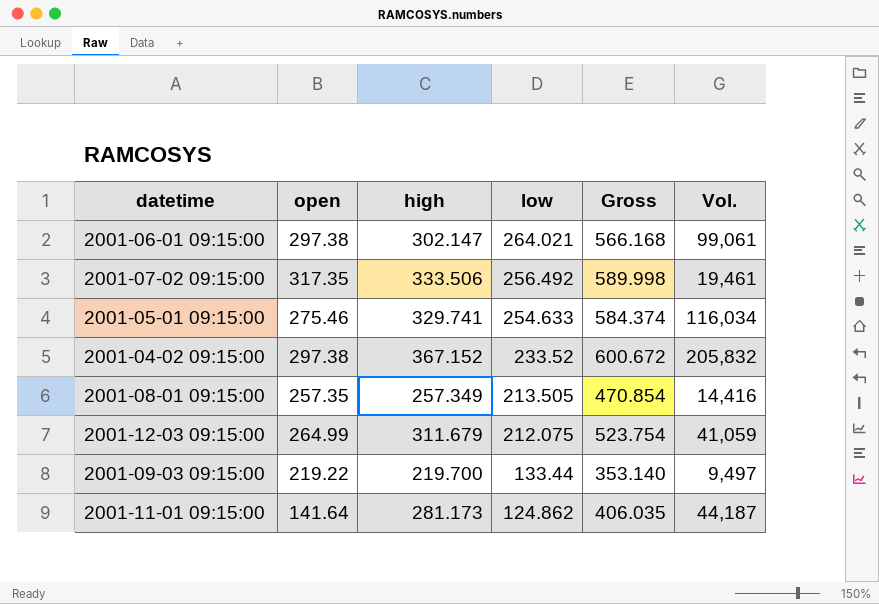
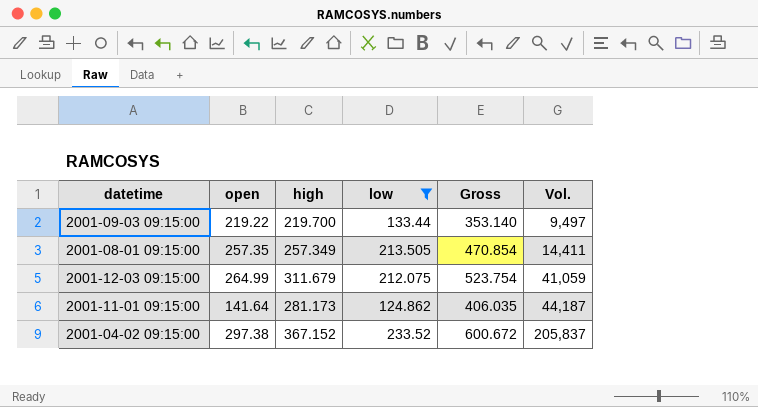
filter: none -> low <= 233.52
row order: low descending -> Vol. ascending
2001-08-01 09:15:00 | Vol.: 14,416 -> 14,411
2001-04-02 09:15:00 | Vol.: 205,832 -> 205,837

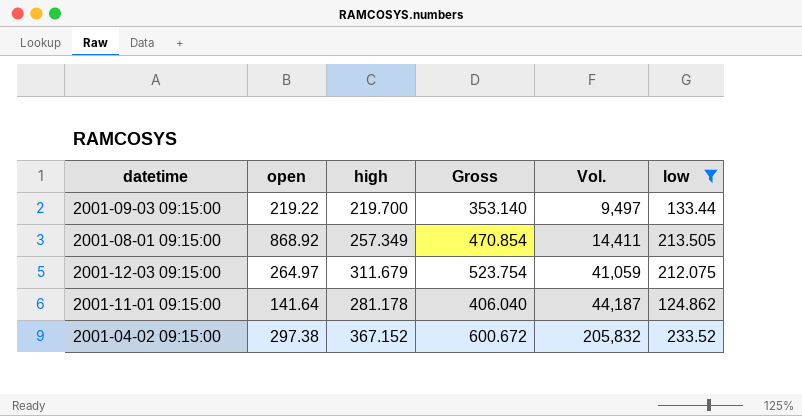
column low | position: 4 -> 6
2001-08-01 09:15:00 | open: 257.35 -> 868.92
2001-12-03 09:15:00 | open: 264.99 -> 264.97
2001-11-01 09:15:00 | high: 281.173 -> 281.178
2001-11-01 09:15:00 | Gross: 406.035 -> 406.040
2001-04-02 09:15:00 | Vol.: 205,837 -> 205,832

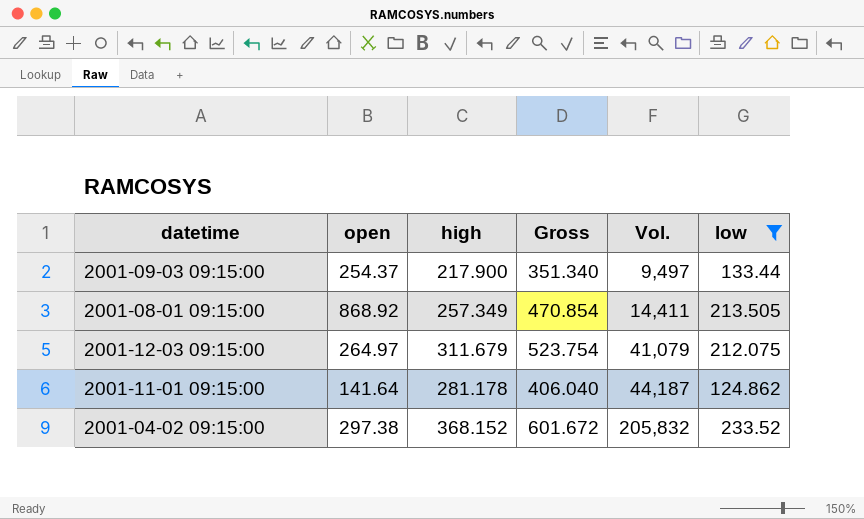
2001-09-03 09:15:00 | open: 219.22 -> 254.37
2001-09-03 09:15:00 | high: 219.700 -> 217.900
2001-09-03 09:15:00 | Gross: 353.140 -> 351.340
2001-12-03 09:15:00 | Vol.: 41,059 -> 41,079
2001-04-02 09:15:00 | high: 367.152 -> 368.152
2001-04-02 09:15:00 | Gross: 600.672 -> 601.672

